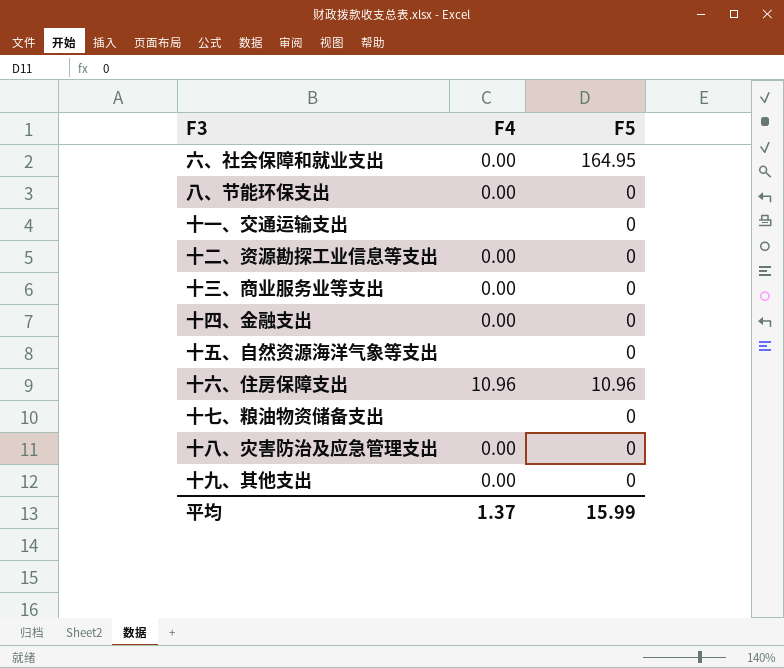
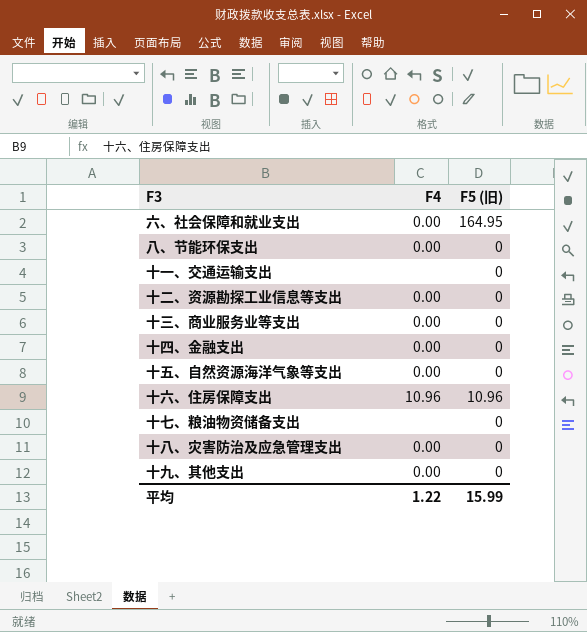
column name: F5 -> F5 (旧)
十五、自然资源海洋气象等支出 | F4: none -> 0.00
平均 | F4: 1.37 -> 1.22

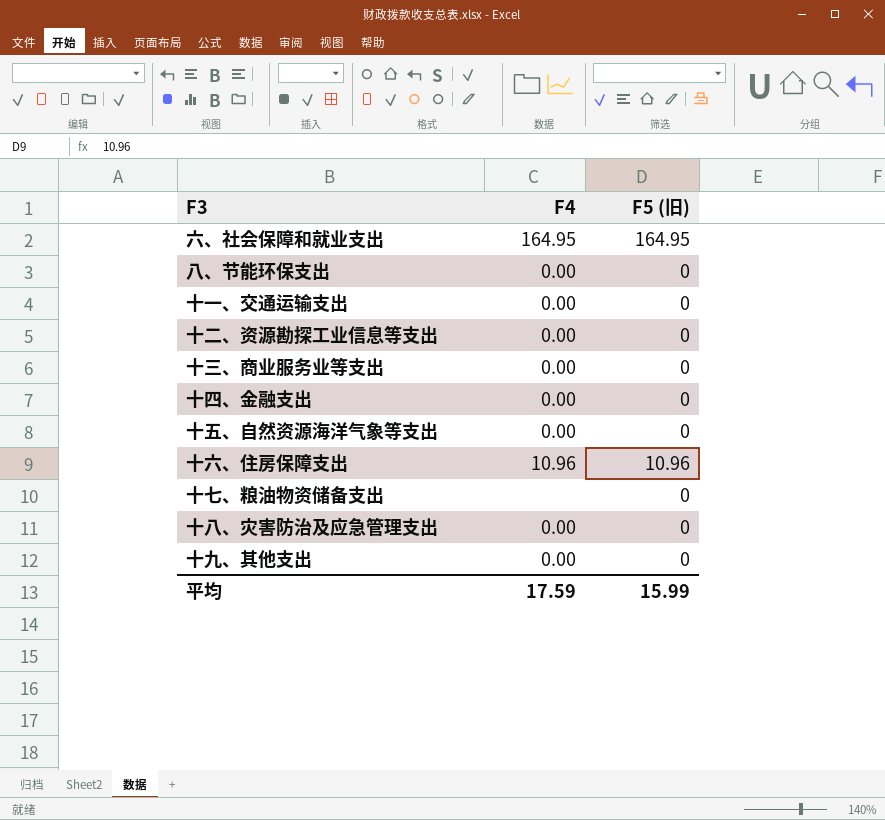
六、社会保障和就业支出 | F4: 0.00 -> 164.95
十一、交通运输支出 | F4: none -> 0.00
平均 | F4: 1.22 -> 17.59

